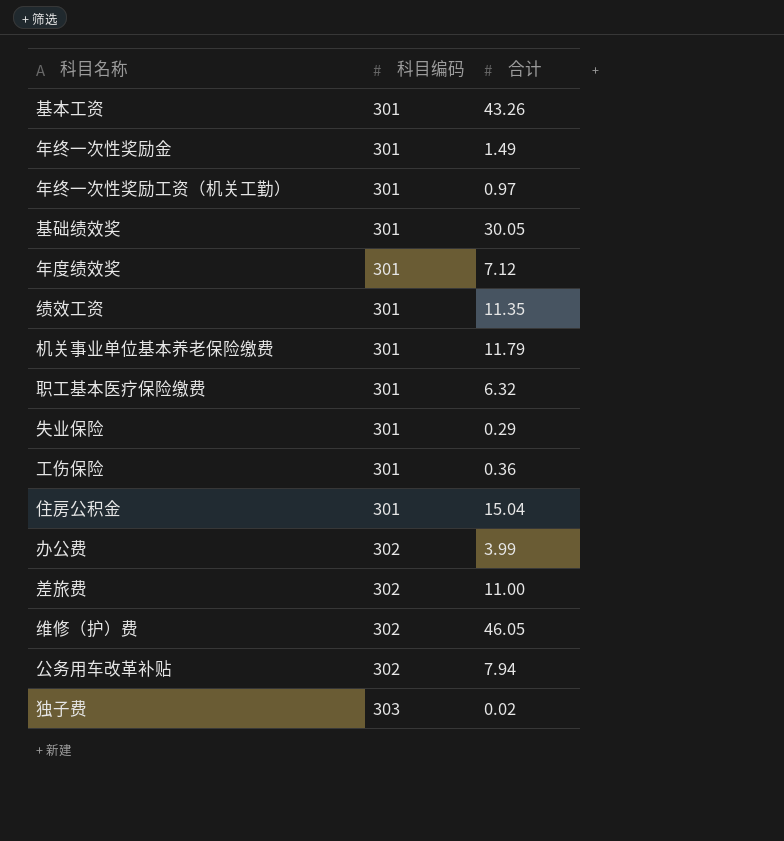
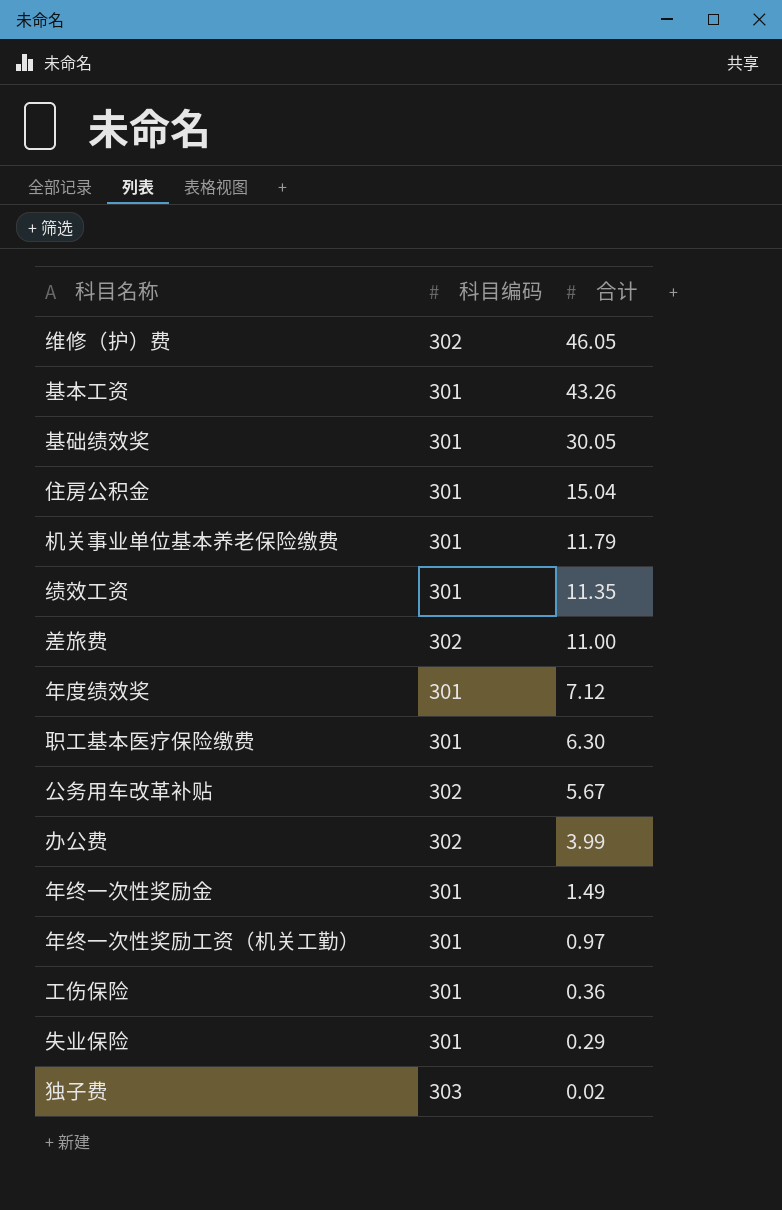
row order: 科目编码 ascending -> 合计 descending
职工基本医疗保险缴费 | 合计: 6.32 -> 6.30
公务用车改革补贴 | 合计: 7.94 -> 5.67

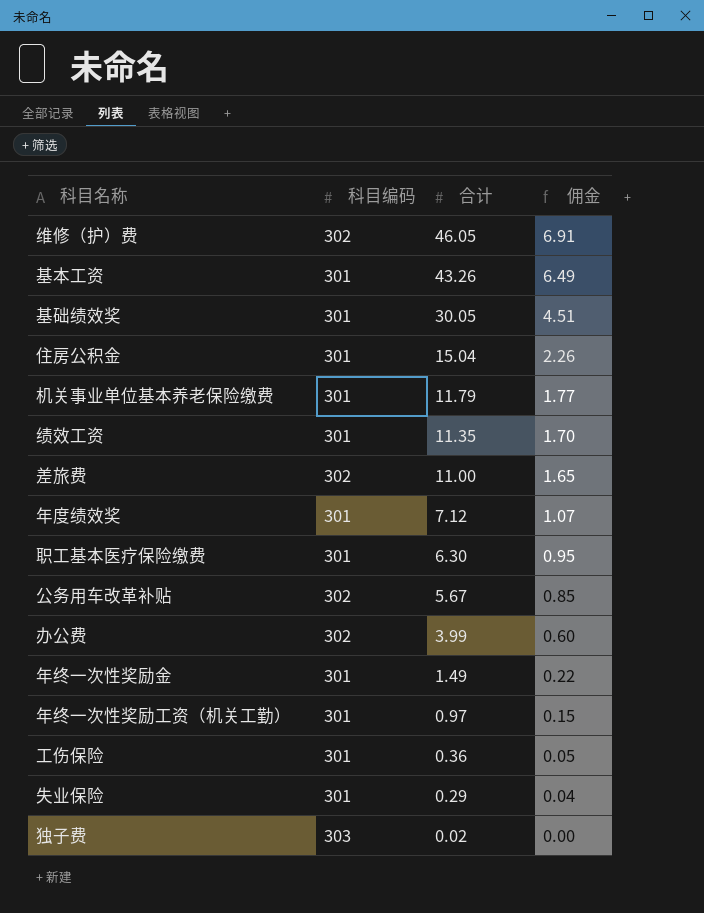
column 佣金 | formula: none -> [合计] * 0.15

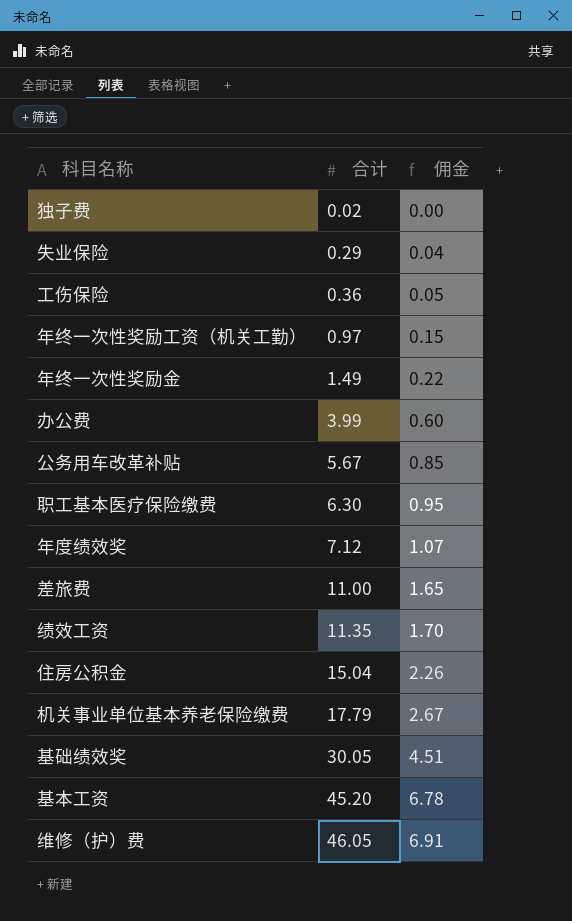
row order: 合计 descending -> 合计 ascending
column 科目编码 | position: 2 -> none
机关事业单位基本养老保险缴费 | 合计: 11.79 -> 17.79
机关事业单位基本养老保险缴费 | 佣金: 1.77 -> 2.67
基本工资 | 合计: 43.26 -> 45.20
基本工资 | 佣金: 6.49 -> 6.78

